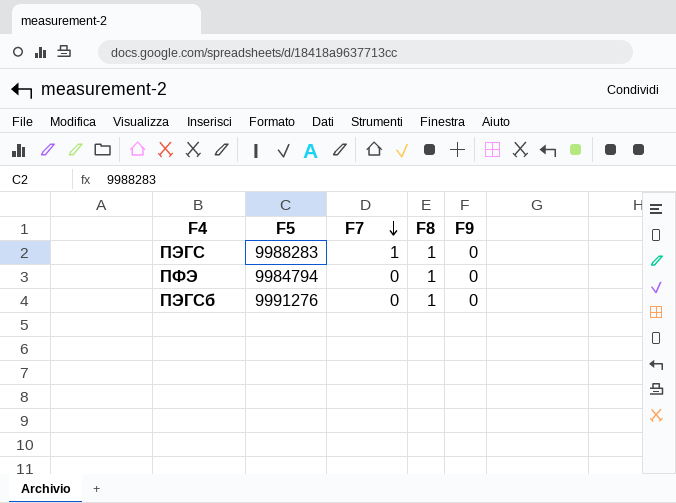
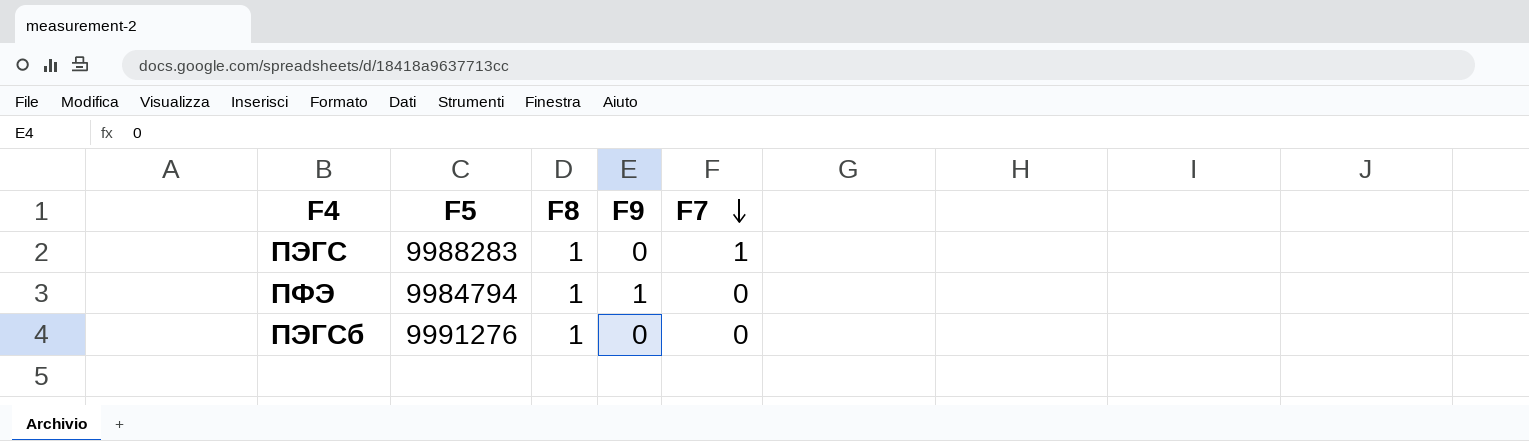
column F7 | position: 3 -> 5
ПФЭ | F9: 0 -> 1

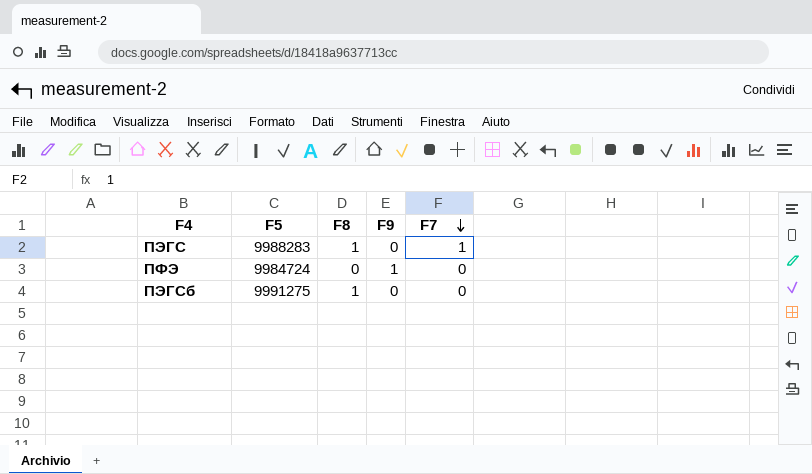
ПФЭ | F5: 9984794 -> 9984724
ПФЭ | F8: 1 -> 0
ПЭГСб | F5: 9991276 -> 9991275

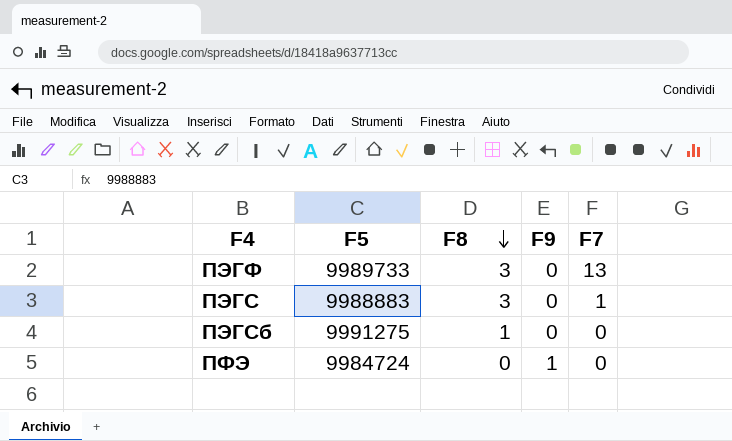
row order: F7 descending -> F8 descending
row ПЭГФ: none -> 9989733 | 3 | 0 | 13
ПЭГС | F5: 9988283 -> 9988883
ПЭГС | F8: 1 -> 3

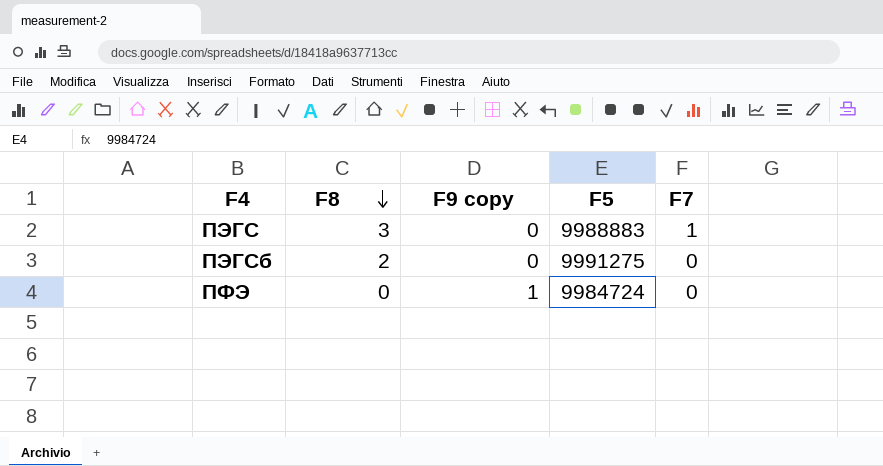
column name: F9 -> F9 copy
column F5 | position: 2 -> 4
row ПЭГФ: 9989733 | 3 | 0 | 13 -> none
ПЭГСб | F8: 1 -> 2

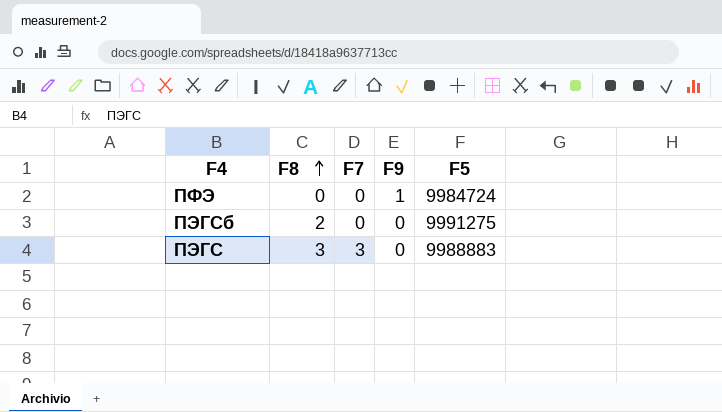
row order: F8 descending -> F8 ascending
column F7 | position: 5 -> 3
column name: F9 copy -> F9
ПЭГС | F7: 1 -> 3

